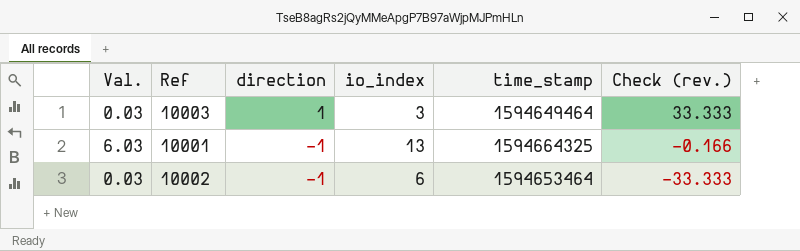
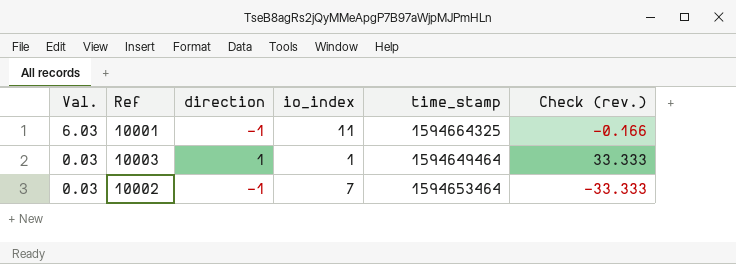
row order: direction descending -> Val. descending
10001 | io_index: 13 -> 11
10003 | io_index: 3 -> 1
10002 | io_index: 6 -> 7

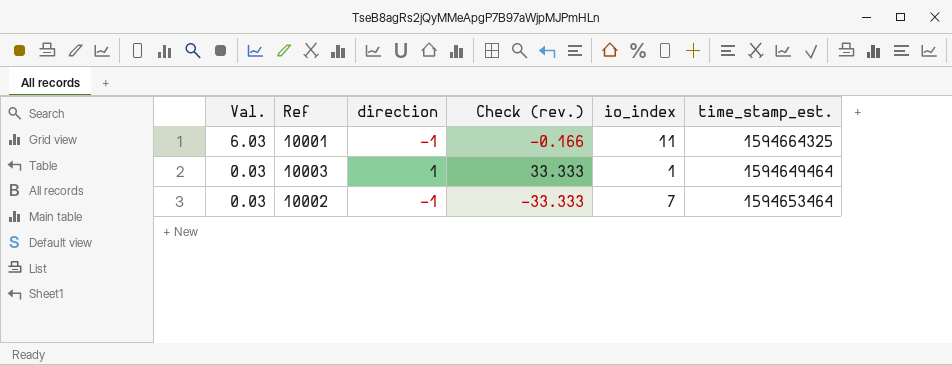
column Check (rev.) | position: 6 -> 4
column name: time_stamp -> time_stamp_est.

